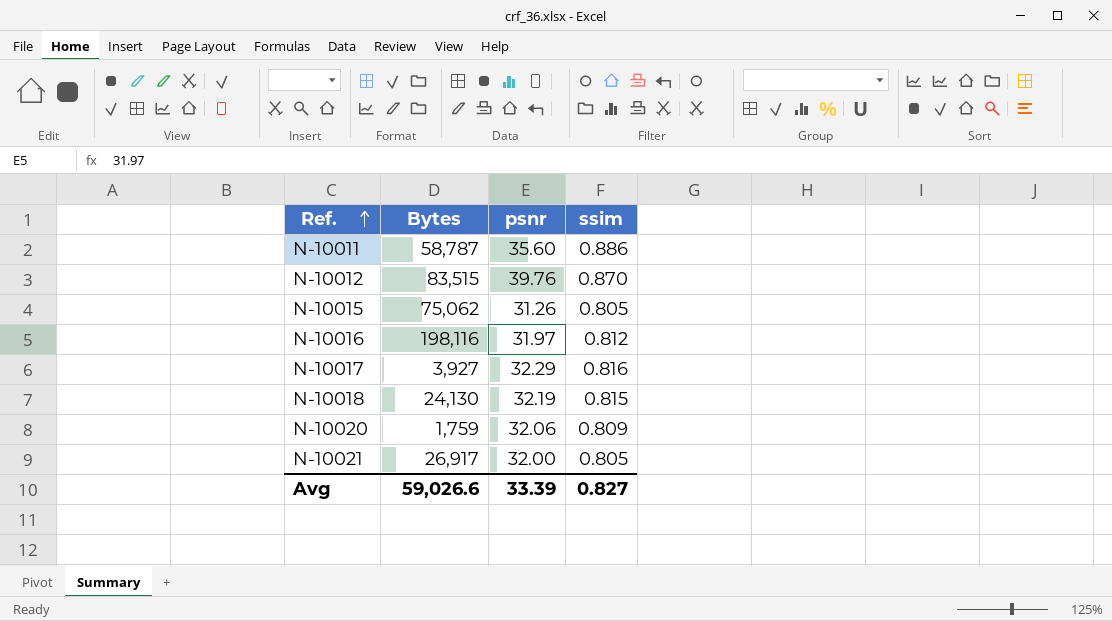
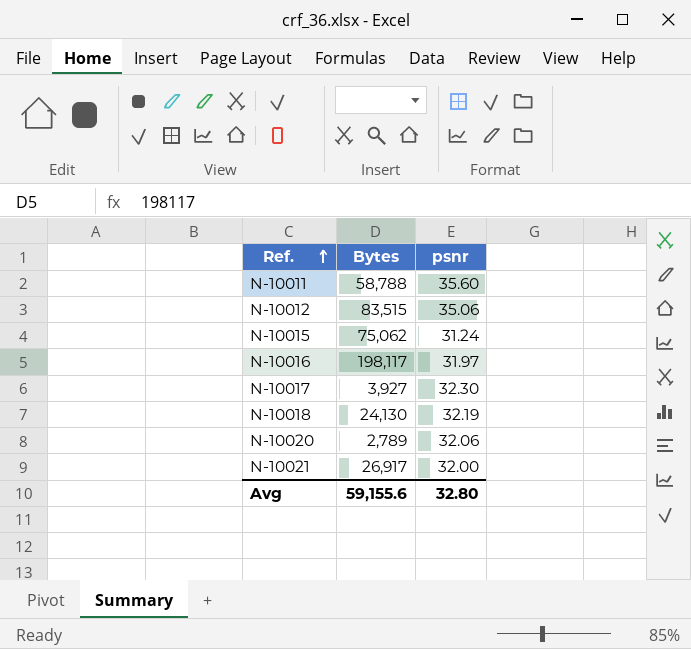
column ssim | position: 4 -> none
N-10011 | Bytes: 58,787 -> 58,788
N-10012 | psnr: 39.76 -> 35.06
N-10015 | psnr: 31.26 -> 31.24
N-10016 | Bytes: 198,116 -> 198,117
N-10017 | psnr: 32.29 -> 32.30
N-10020 | Bytes: 1,759 -> 2,789
Avg | Bytes: 59,026.6 -> 59,155.6
Avg | psnr: 33.39 -> 32.80

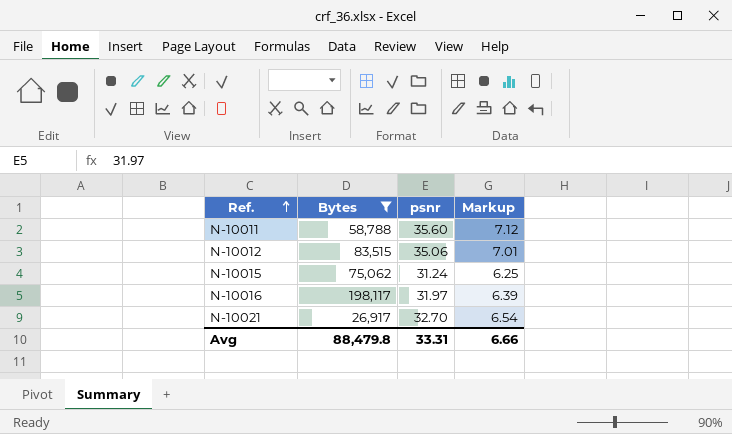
filter: none -> Bytes >= 26,917
column Markup | formula: none -> [psnr] * 0.2
N-10021 | psnr: 32.00 -> 32.70
Avg | Bytes: 59,155.6 -> 88,479.8
Avg | psnr: 32.80 -> 33.31

